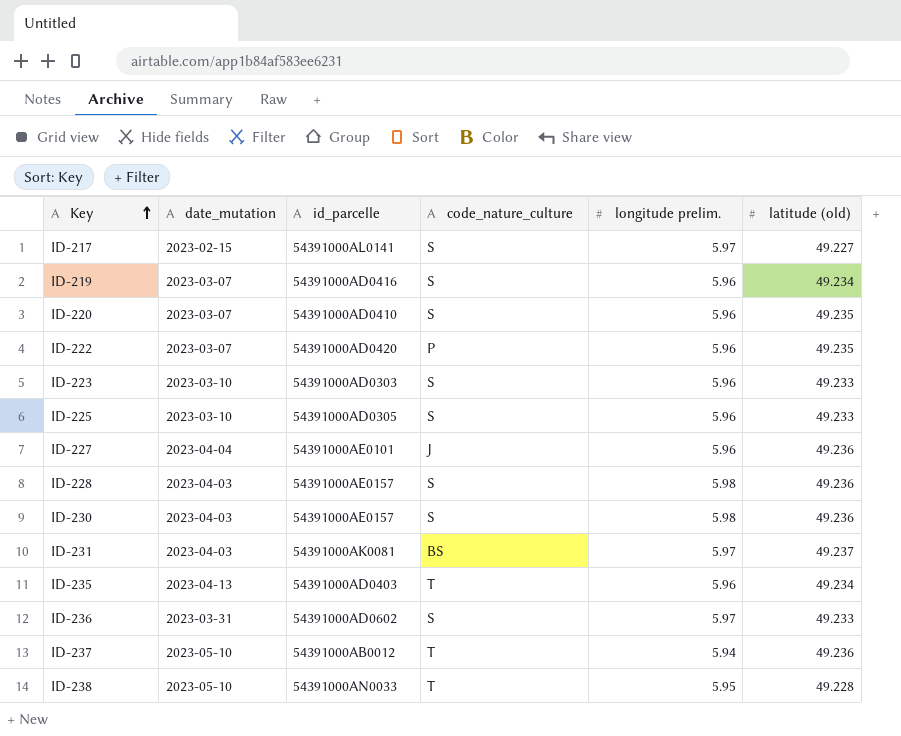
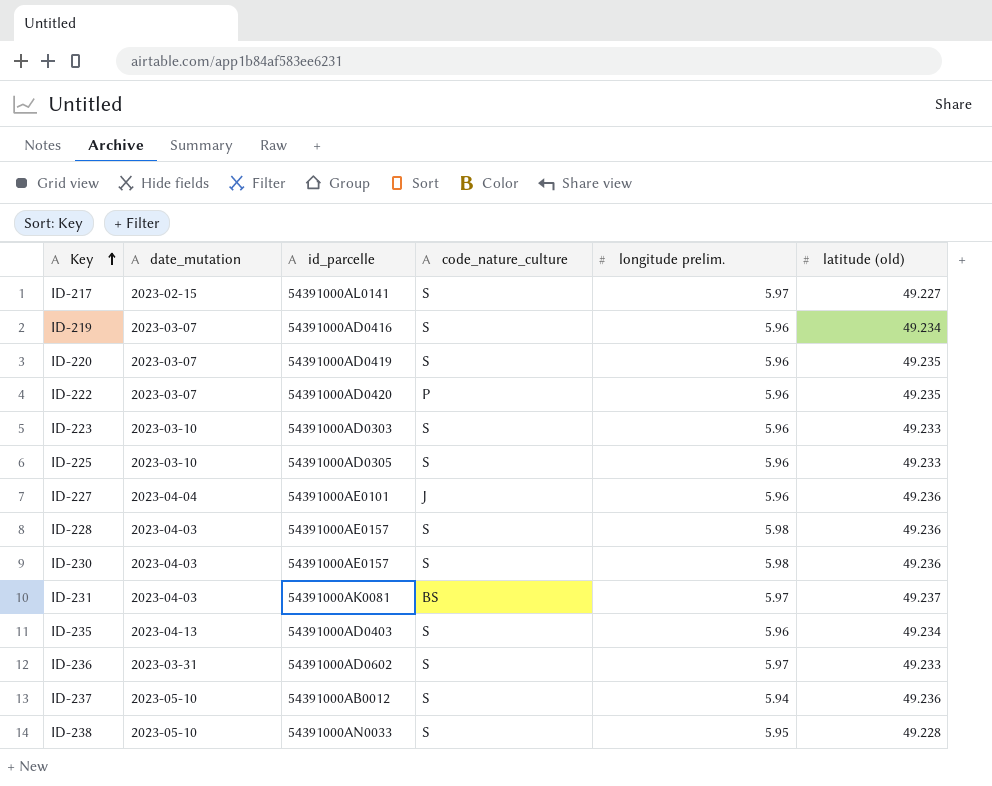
ID-220 | id_parcelle: 54391000AD0410 -> 54391000AD0419
ID-235 | code_nature_culture: T -> S
ID-237 | code_nature_culture: T -> S
ID-238 | code_nature_culture: T -> S

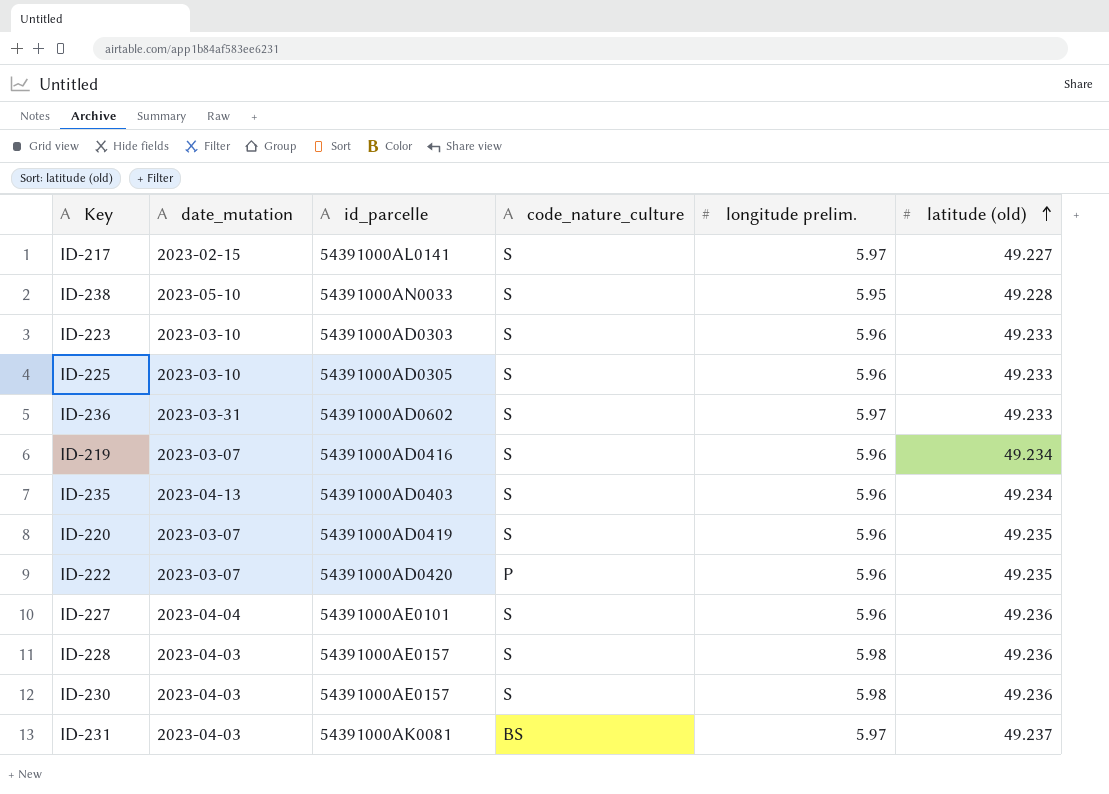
row order: Key ascending -> latitude (old) ascending
row ID-237: 2023-05-10 | 54391000AB0012 | S | 5.94 | 49.236 -> none
ID-227 | code_nature_culture: J -> S

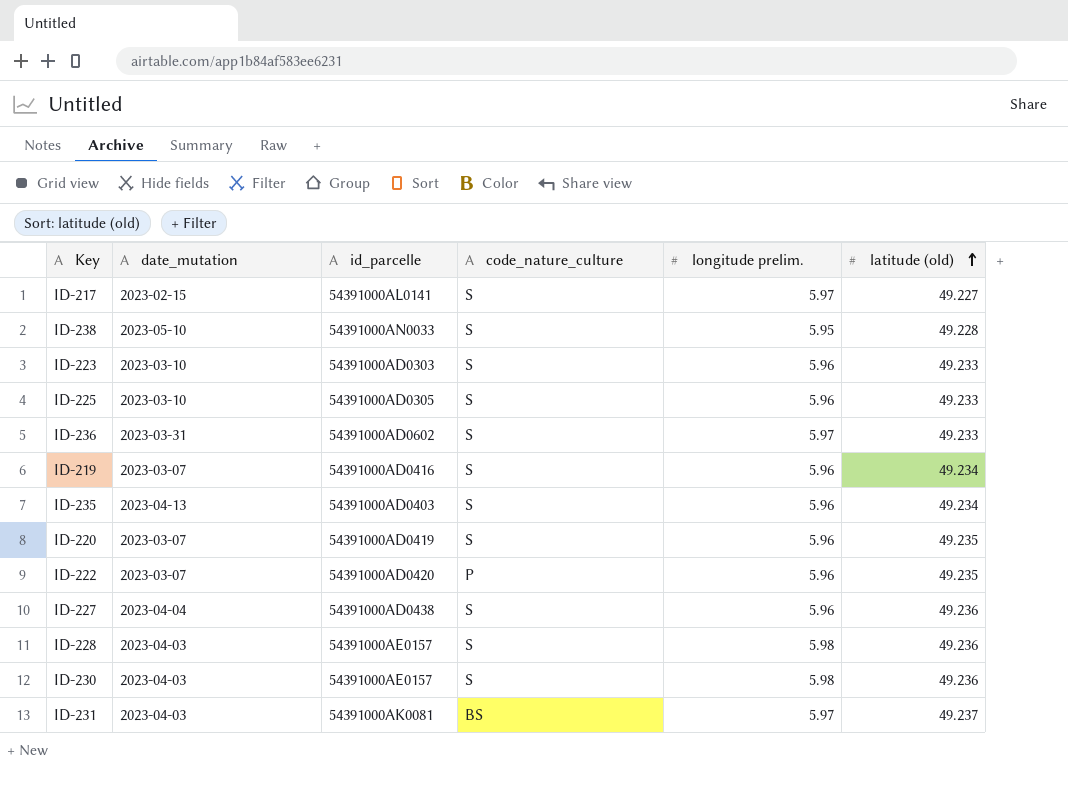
ID-227 | id_parcelle: 54391000AE0101 -> 54391000AD0438

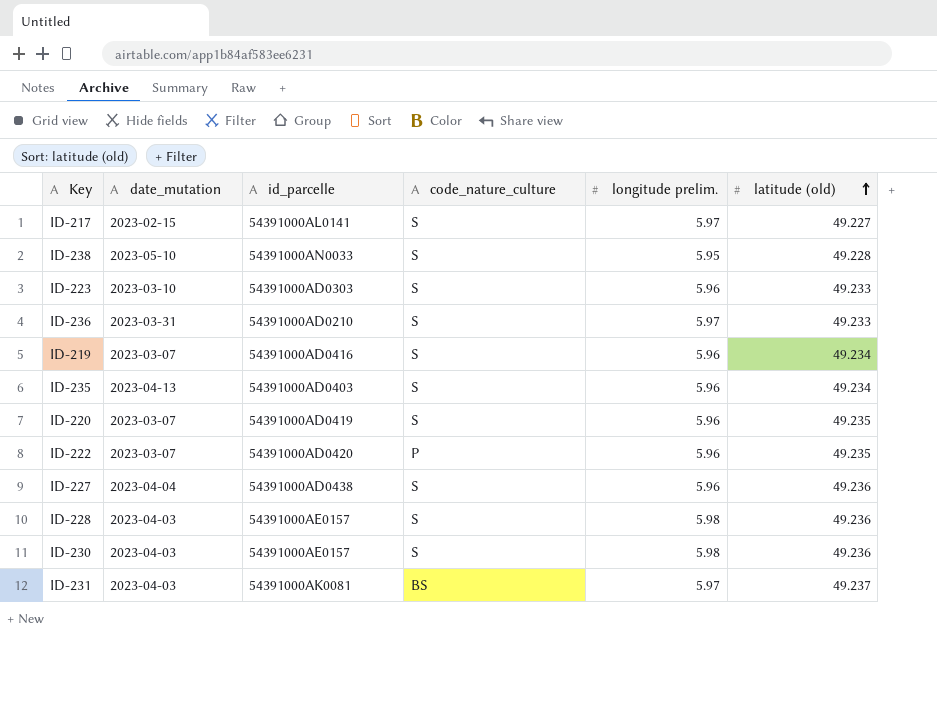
row ID-225: 2023-03-10 | 54391000AD0305 | S | 5.96 | 49.233 -> none
ID-236 | id_parcelle: 54391000AD0602 -> 54391000AD0210

